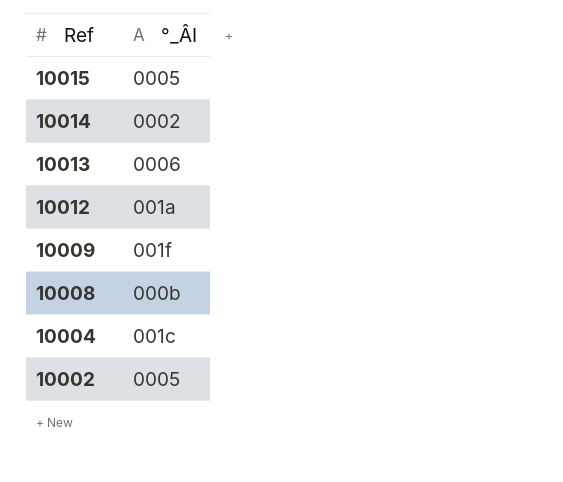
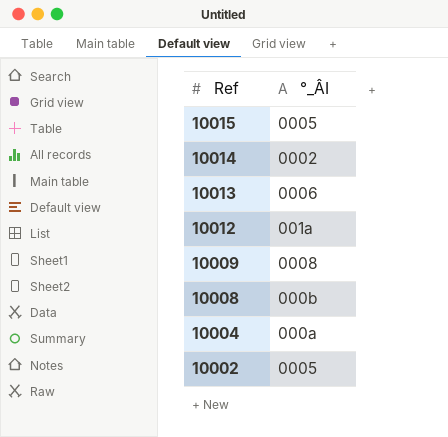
10009 | °_ÂI: 001f -> 0008
10004 | °_ÂI: 001c -> 000a

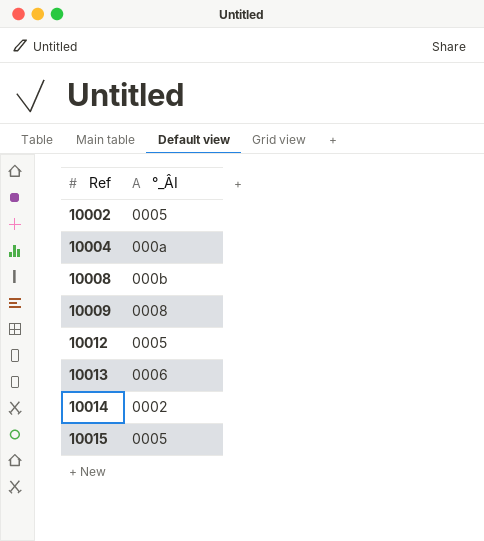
row order: Ref descending -> Ref ascending
10012 | °_ÂI: 001a -> 0005

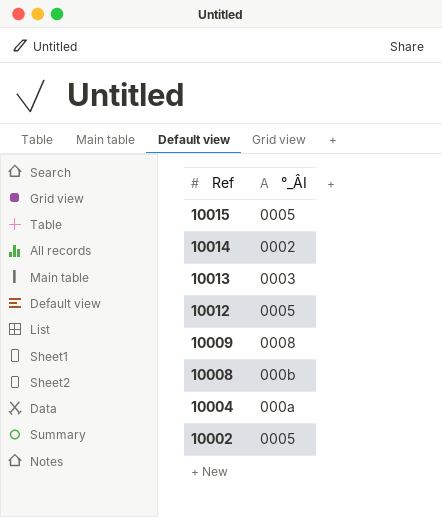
row order: Ref ascending -> Ref descending
10013 | °_ÂI: 0006 -> 0003

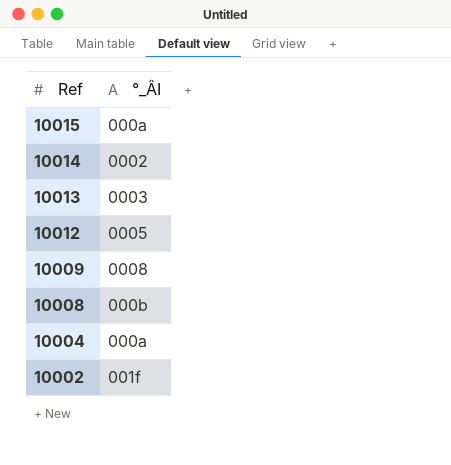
10015 | °_ÂI: 0005 -> 000a
10002 | °_ÂI: 0005 -> 001f

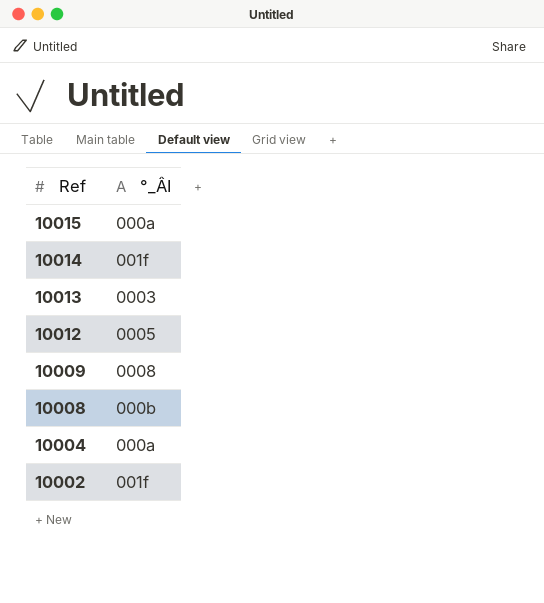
10014 | °_ÂI: 0002 -> 001f

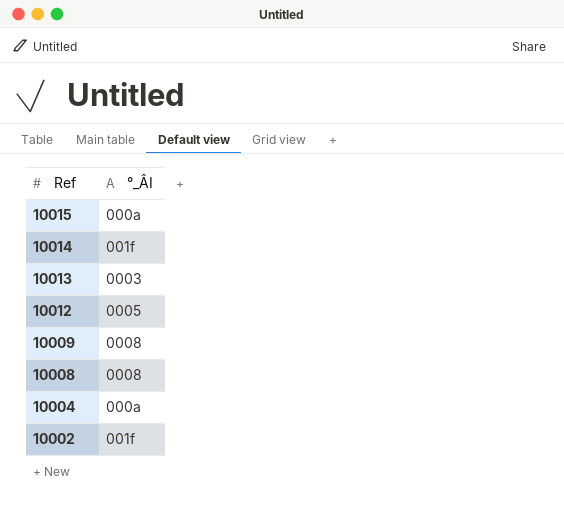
10008 | °_ÂI: 000b -> 0008

